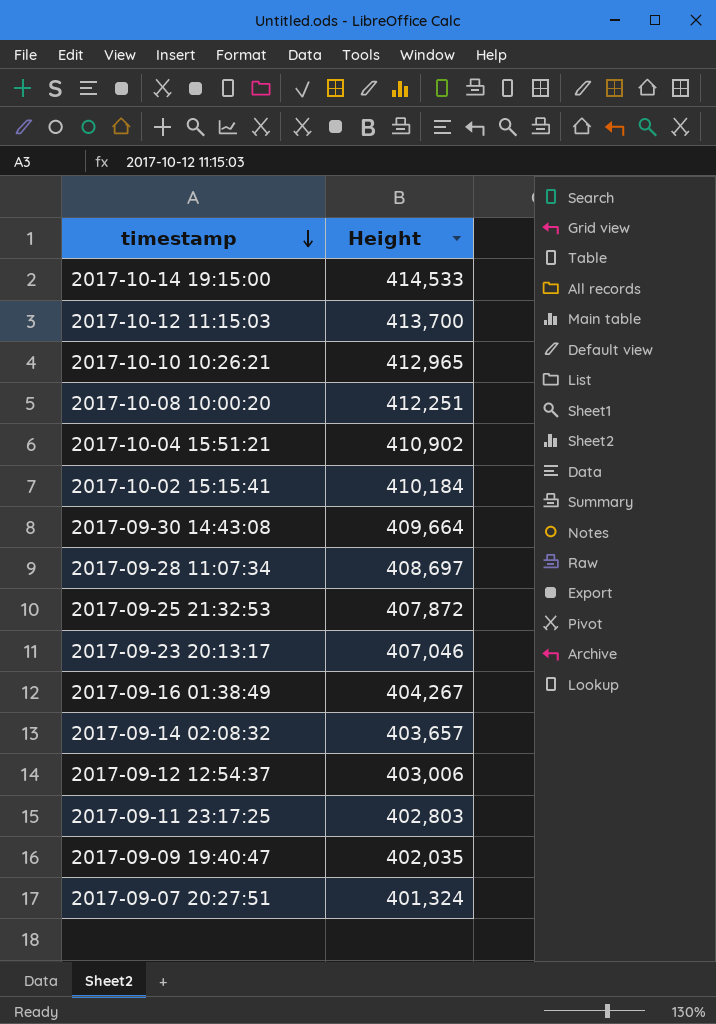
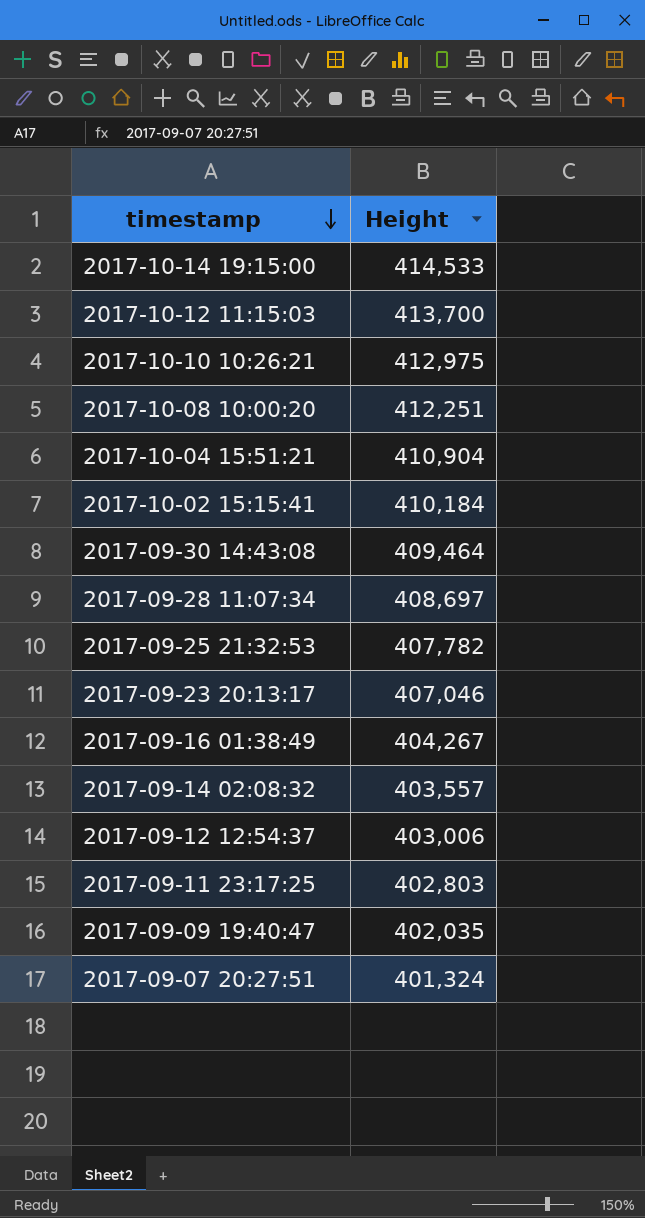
2017-10-10 10:26:21 | Height: 412,965 -> 412,975
2017-10-04 15:51:21 | Height: 410,902 -> 410,904
2017-09-30 14:43:08 | Height: 409,664 -> 409,464
2017-09-25 21:32:53 | Height: 407,872 -> 407,782
2017-09-14 02:08:32 | Height: 403,657 -> 403,557

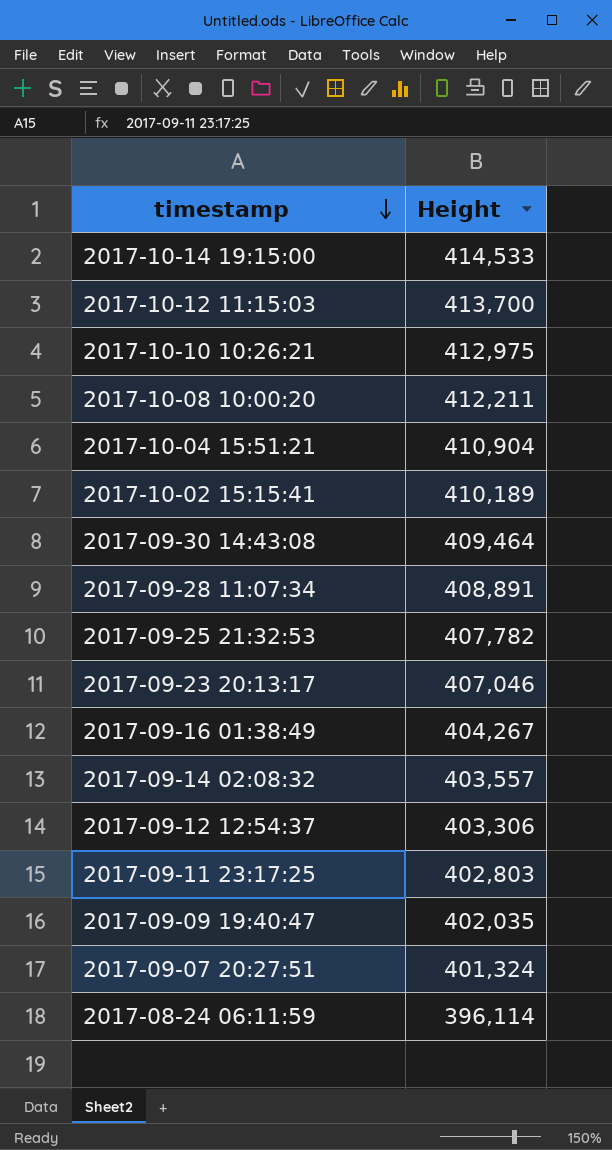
2017-10-08 10:00:20 | Height: 412,251 -> 412,211
2017-10-02 15:15:41 | Height: 410,184 -> 410,189
2017-09-28 11:07:34 | Height: 408,697 -> 408,891
2017-09-12 12:54:37 | Height: 403,006 -> 403,306
row 2017-08-24 06:11:59: none -> 396,114

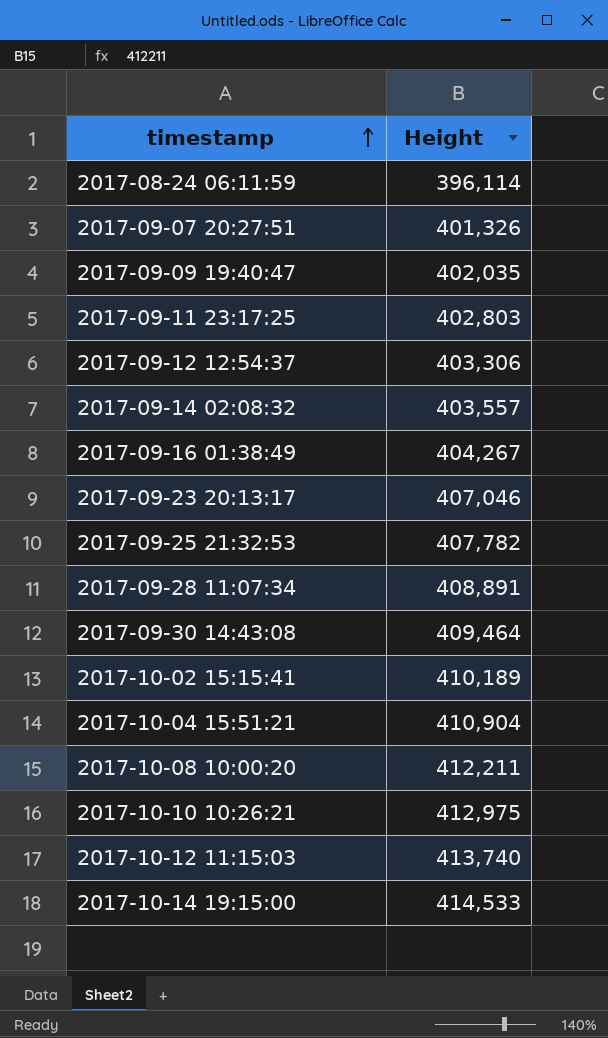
row order: timestamp descending -> timestamp ascending
2017-09-07 20:27:51 | Height: 401,324 -> 401,326
2017-10-12 11:15:03 | Height: 413,700 -> 413,740

